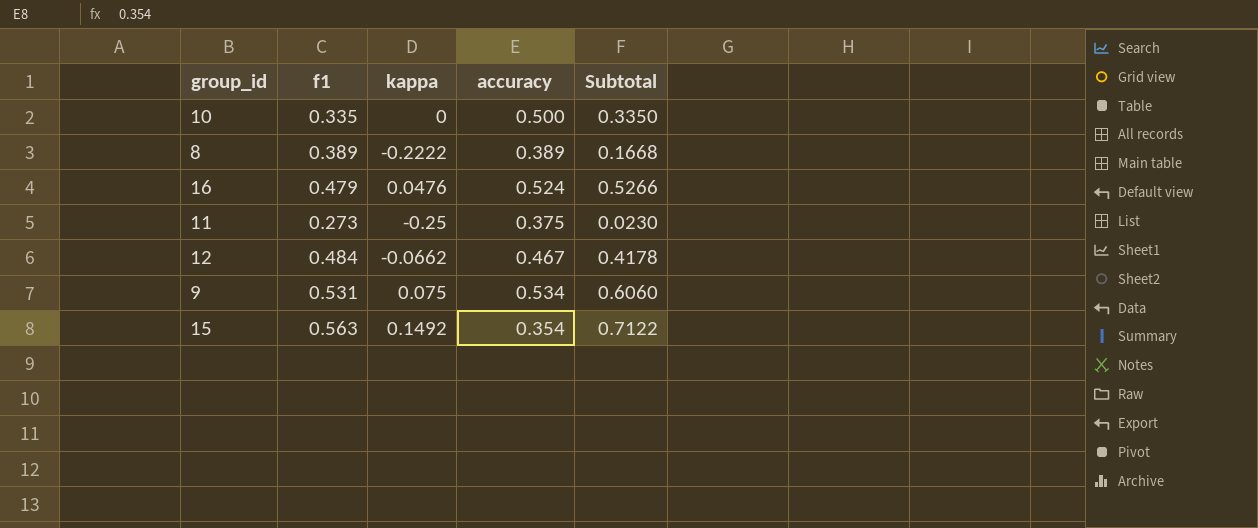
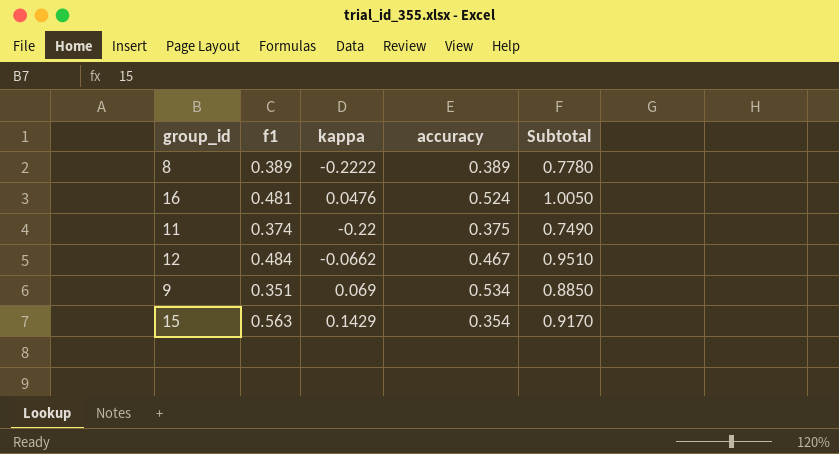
column Subtotal | formula: [f1] + [kappa] -> [f1] + [accuracy]
row 10: 0.335 | 0 | 0.500 | 0.3350 -> none
16 | f1: 0.479 -> 0.481
11 | f1: 0.273 -> 0.374
11 | kappa: -0.25 -> -0.22
9 | f1: 0.531 -> 0.351
9 | kappa: 0.075 -> 0.069
15 | kappa: 0.1492 -> 0.1429

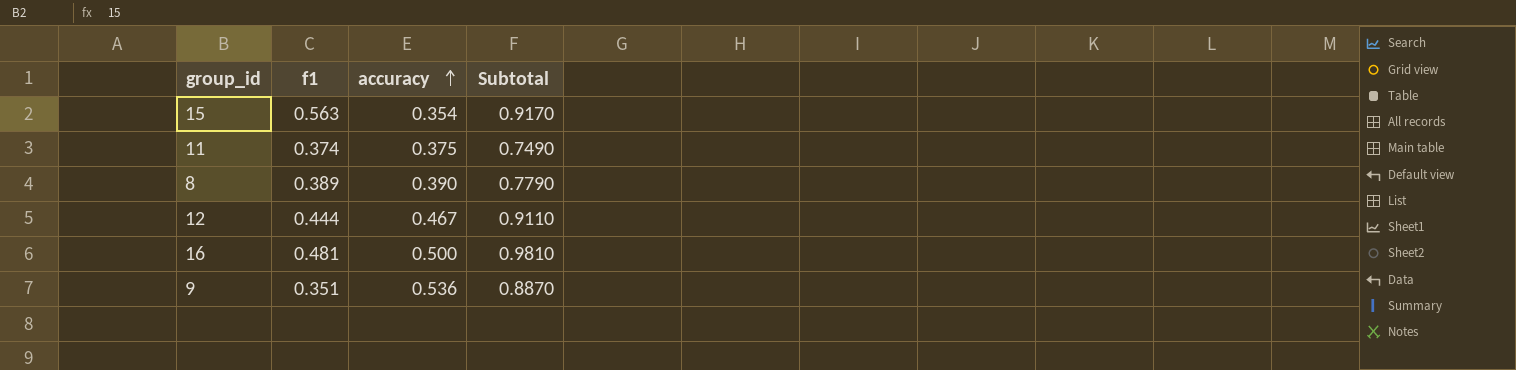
row order: none -> accuracy ascending
column kappa | position: 3 -> none
8 | accuracy: 0.389 -> 0.390
8 | Subtotal: 0.7780 -> 0.7790
12 | f1: 0.484 -> 0.444
12 | Subtotal: 0.9510 -> 0.9110
16 | accuracy: 0.524 -> 0.500
16 | Subtotal: 1.0050 -> 0.9810
9 | accuracy: 0.534 -> 0.536
9 | Subtotal: 0.8850 -> 0.8870

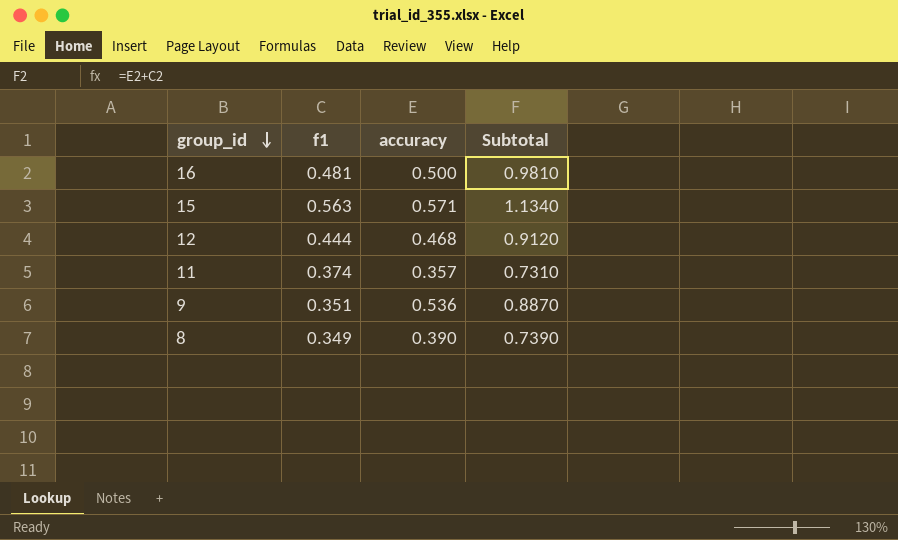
row order: accuracy ascending -> group_id descending
15 | accuracy: 0.354 -> 0.571
15 | Subtotal: 0.9170 -> 1.1340
12 | accuracy: 0.467 -> 0.468
12 | Subtotal: 0.9110 -> 0.9120
11 | accuracy: 0.375 -> 0.357
11 | Subtotal: 0.7490 -> 0.7310
8 | f1: 0.389 -> 0.349
8 | Subtotal: 0.7790 -> 0.7390

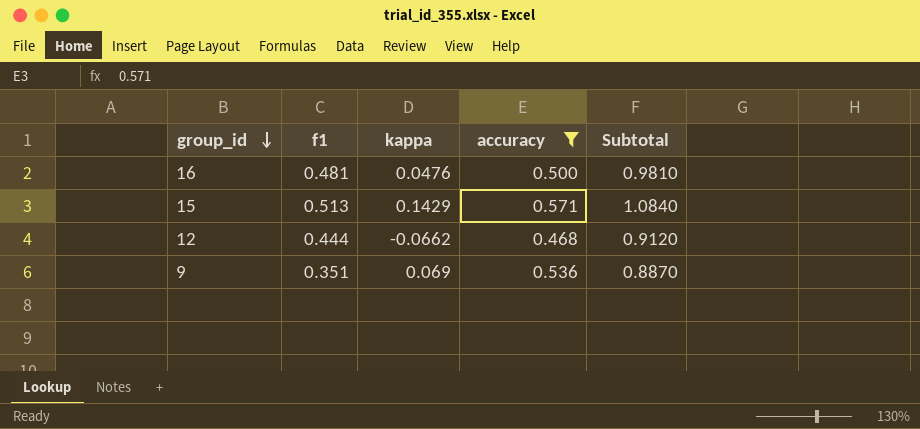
filter: none -> accuracy >= 0.468
column kappa | position: none -> 3
15 | f1: 0.563 -> 0.513
15 | Subtotal: 1.1340 -> 1.0840

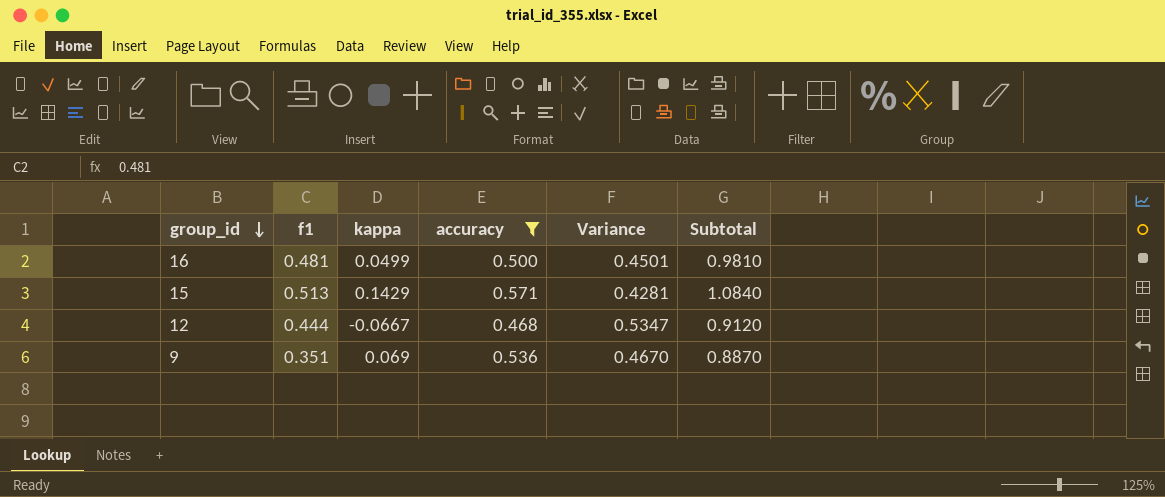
column Variance | formula: none -> [accuracy] - [kappa]
16 | kappa: 0.0476 -> 0.0499
12 | kappa: -0.0662 -> -0.0667

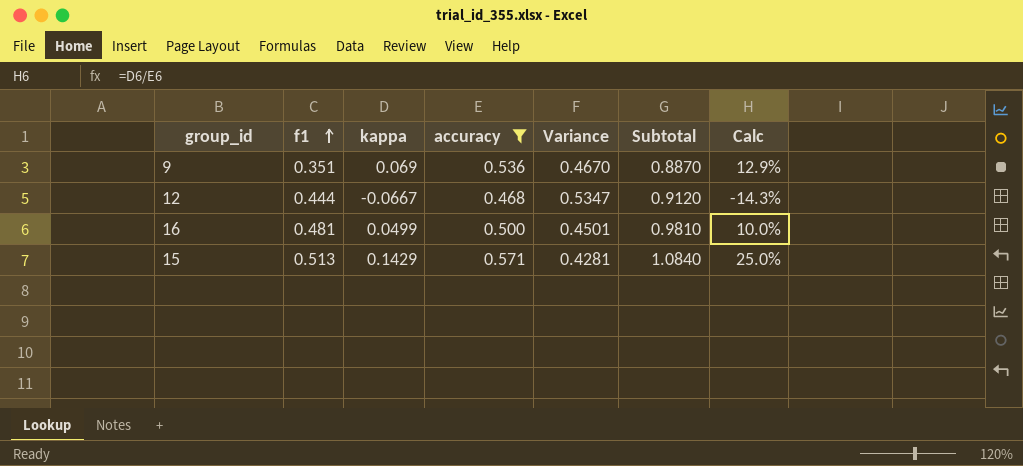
row order: group_id descending -> f1 ascending
column Calc | formula: none -> [kappa] / [accuracy]

